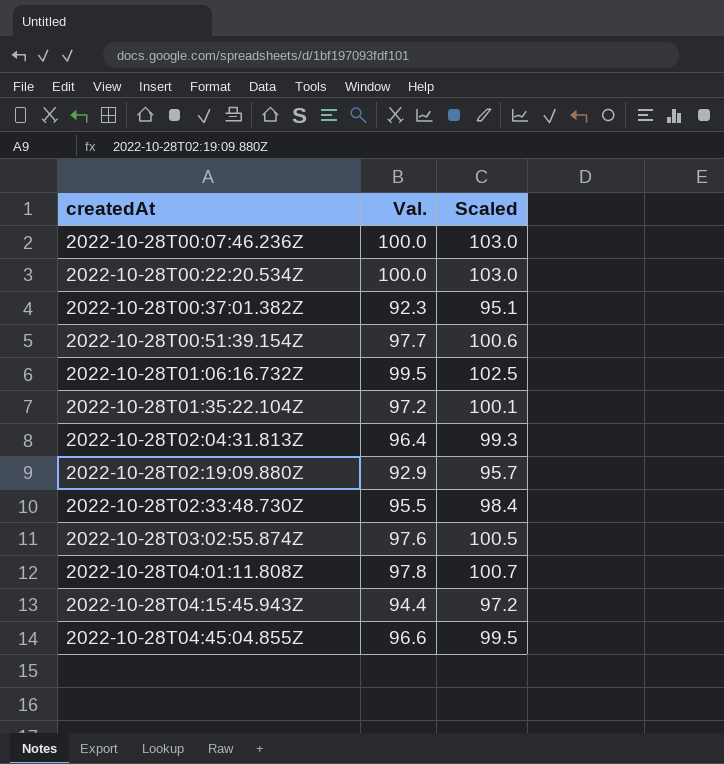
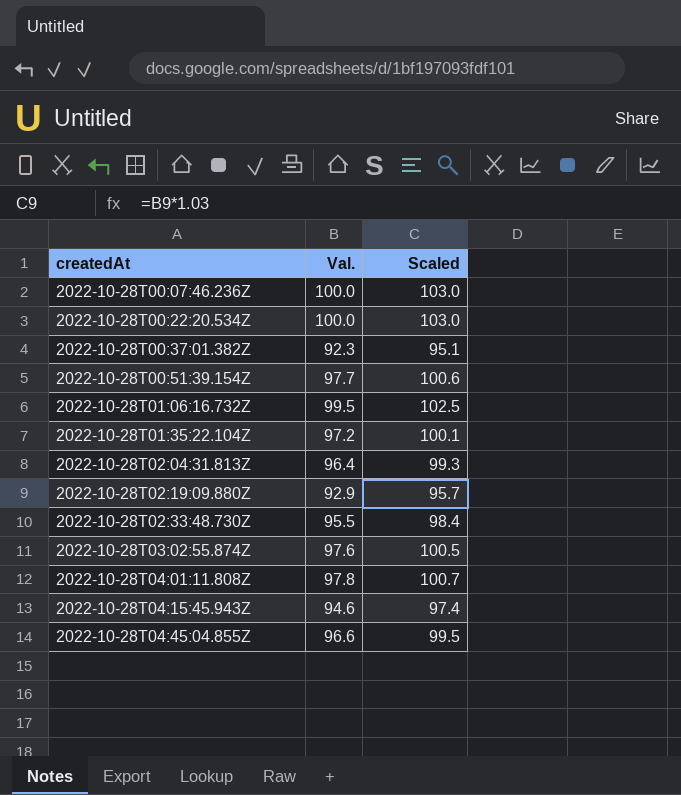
2022-10-28T04:15:45.943Z | Val.: 94.4 -> 94.6
2022-10-28T04:15:45.943Z | Scaled: 97.2 -> 97.4

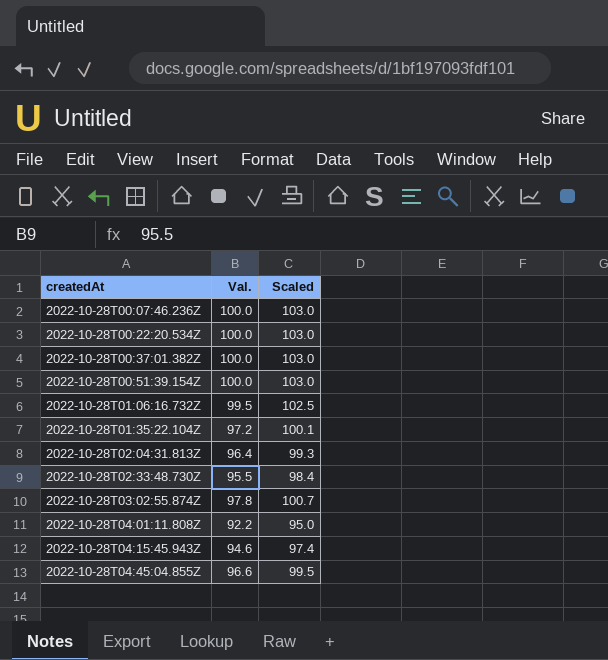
row 2022-10-28T02:19:09.880Z: 92.9 | 95.7 -> none
2022-10-28T00:37:01.382Z | Val.: 92.3 -> 100.0
2022-10-28T00:37:01.382Z | Scaled: 95.1 -> 103.0
2022-10-28T00:51:39.154Z | Val.: 97.7 -> 100.0
2022-10-28T00:51:39.154Z | Scaled: 100.6 -> 103.0
2022-10-28T03:02:55.874Z | Val.: 97.6 -> 97.8
2022-10-28T03:02:55.874Z | Scaled: 100.5 -> 100.7
2022-10-28T04:01:11.808Z | Val.: 97.8 -> 92.2
2022-10-28T04:01:11.808Z | Scaled: 100.7 -> 95.0

